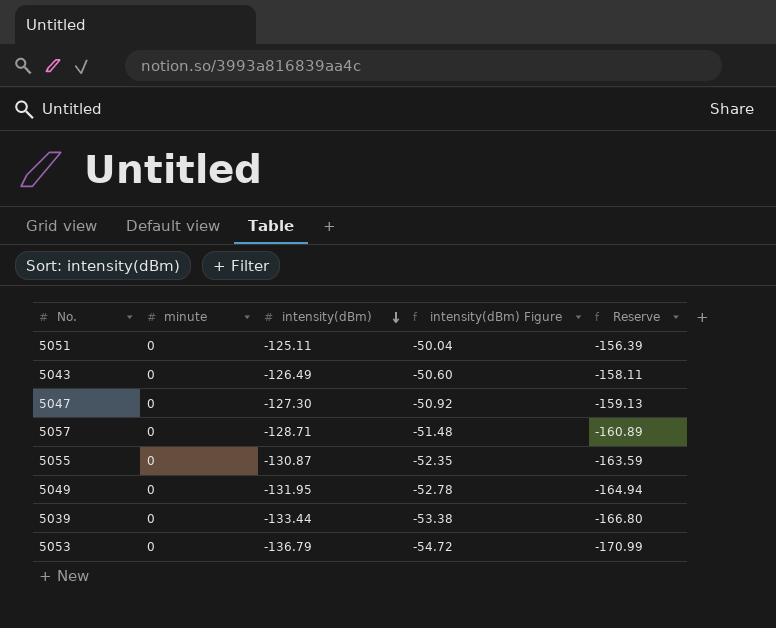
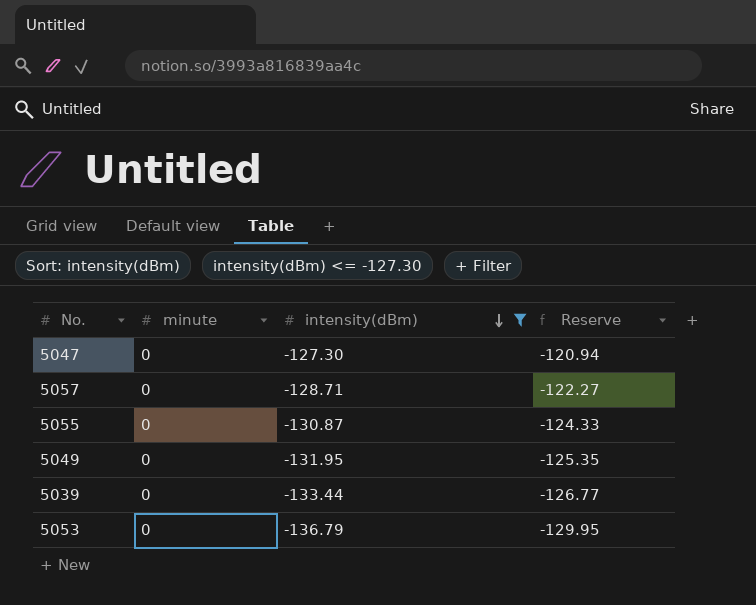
filter: none -> intensity(dBm) <= -127.30
column intensity(dBm) Figure | formula: [intensity(dBm)] * 0.4 -> none
column Reserve | formula: [intensity(dBm)] * 1.25 -> [intensity(dBm)] * 0.95

